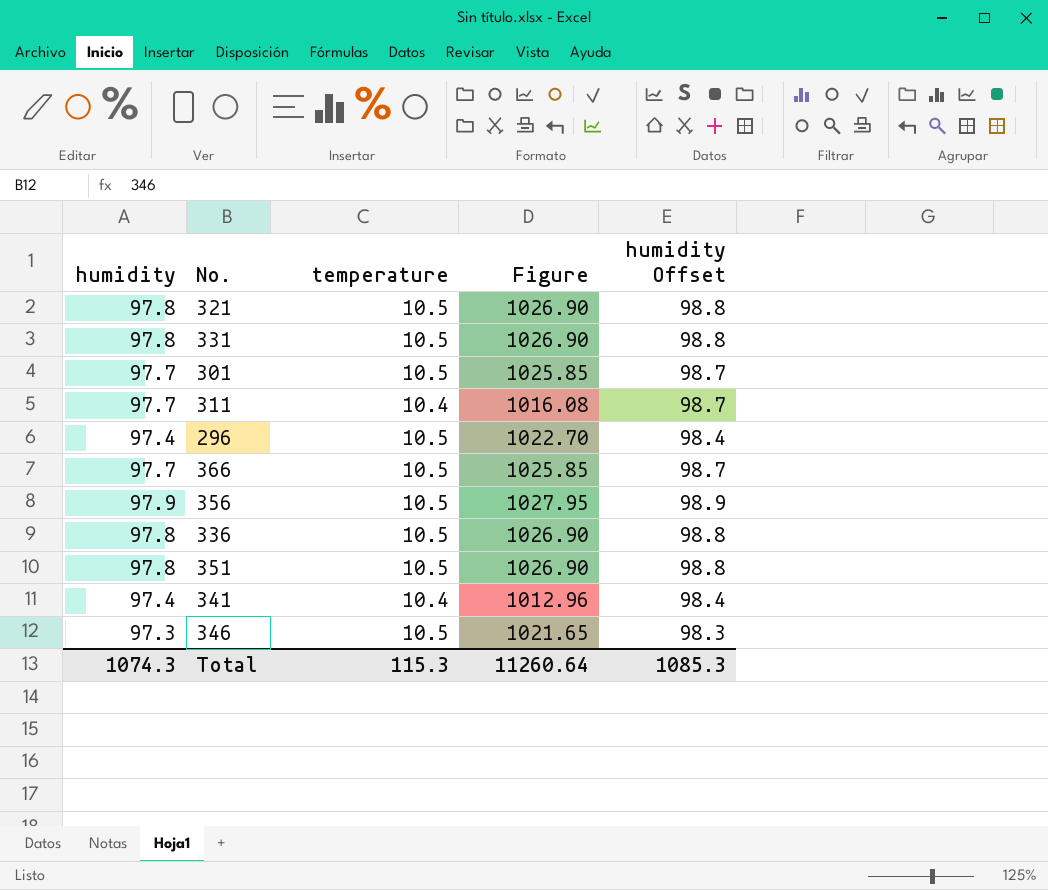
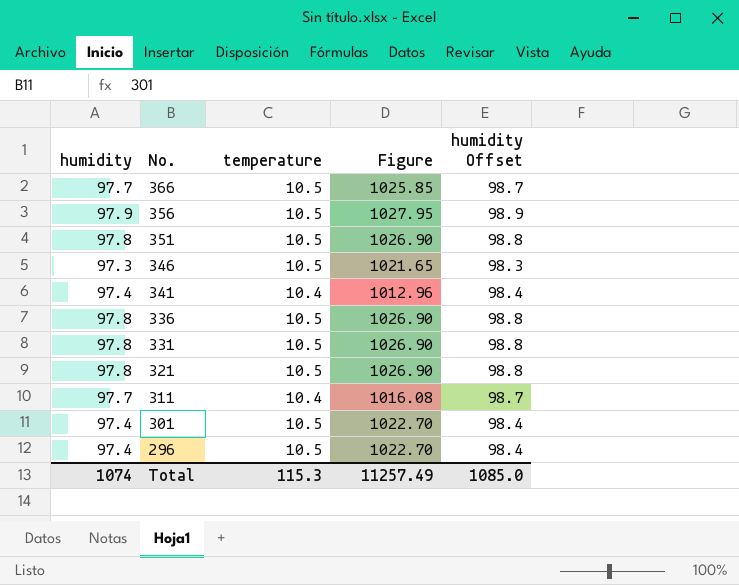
row order: none -> No. descending
301 | humidity: 97.7 -> 97.4
301 | Figure: 1025.85 -> 1022.70
301 | humidity Offset: 98.7 -> 98.4
Total | humidity: 1074.3 -> 1074
Total | Figure: 11260.64 -> 11257.49
Total | humidity Offset: 1085.3 -> 1085.0

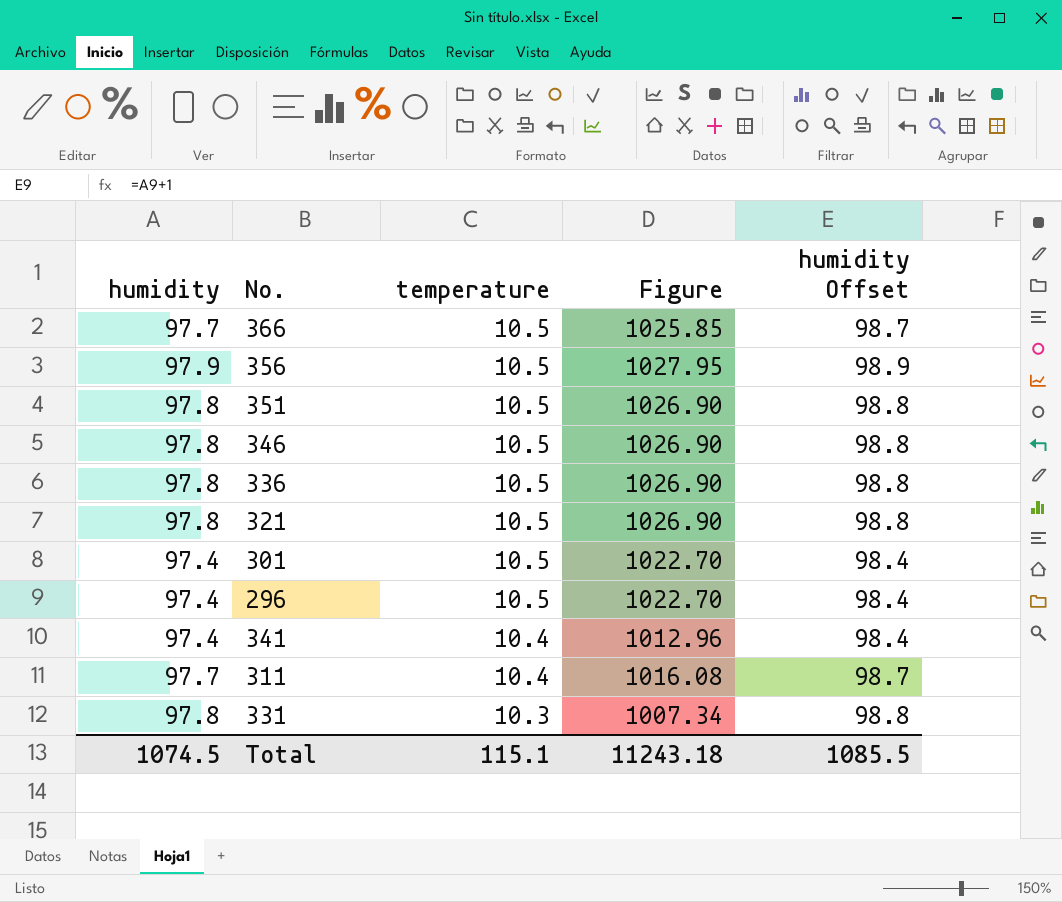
row order: No. descending -> temperature descending
346 | humidity: 97.3 -> 97.8
346 | Figure: 1021.65 -> 1026.90
346 | humidity Offset: 98.3 -> 98.8
331 | temperature: 10.5 -> 10.3
331 | Figure: 1026.90 -> 1007.34
Total | humidity: 1074 -> 1074.5
Total | temperature: 115.3 -> 115.1
Total | Figure: 11257.49 -> 11243.18
Total | humidity Offset: 1085.0 -> 1085.5

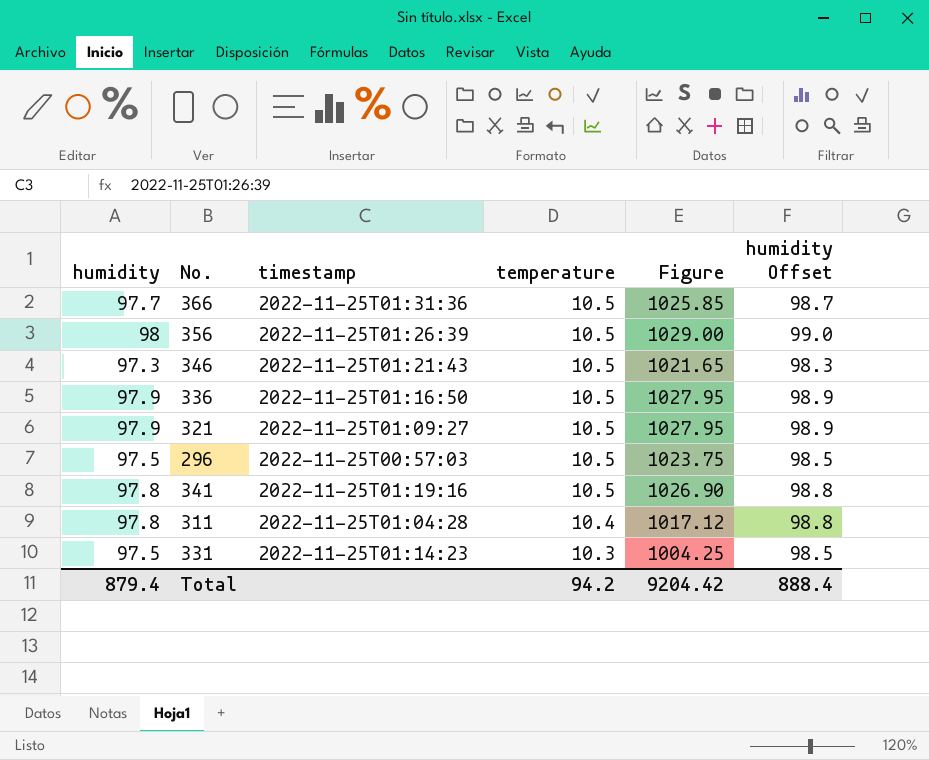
column timestamp | position: none -> 3
row 351: 97.8 | 10.5 | 1026.90 | 98.8 -> none
row 301: 97.4 | 10.5 | 1022.70 | 98.4 -> none
356 | humidity: 97.9 -> 98
356 | Figure: 1027.95 -> 1029.00
356 | humidity Offset: 98.9 -> 99.0
346 | humidity: 97.8 -> 97.3
346 | Figure: 1026.90 -> 1021.65
346 | humidity Offset: 98.8 -> 98.3
336 | humidity: 97.8 -> 97.9
336 | Figure: 1026.90 -> 1027.95
336 | humidity Offset: 98.8 -> 98.9
321 | humidity: 97.8 -> 97.9
321 | Figure: 1026.90 -> 1027.95
321 | humidity Offset: 98.8 -> 98.9
296 | humidity: 97.4 -> 97.5
296 | Figure: 1022.70 -> 1023.75
296 | humidity Offset: 98.4 -> 98.5
341 | humidity: 97.4 -> 97.8
341 | temperature: 10.4 -> 10.5
341 | Figure: 1012.96 -> 1026.90
341 | humidity Offset: 98.4 -> 98.8
311 | humidity: 97.7 -> 97.8
311 | Figure: 1016.08 -> 1017.12
311 | humidity Offset: 98.7 -> 98.8
331 | humidity: 97.8 -> 97.5
331 | Figure: 1007.34 -> 1004.25
331 | humidity Offset: 98.8 -> 98.5
Total | humidity: 1074.5 -> 879.4
Total | temperature: 115.1 -> 94.2
Total | Figure: 11243.18 -> 9204.42
Total | humidity Offset: 1085.5 -> 888.4

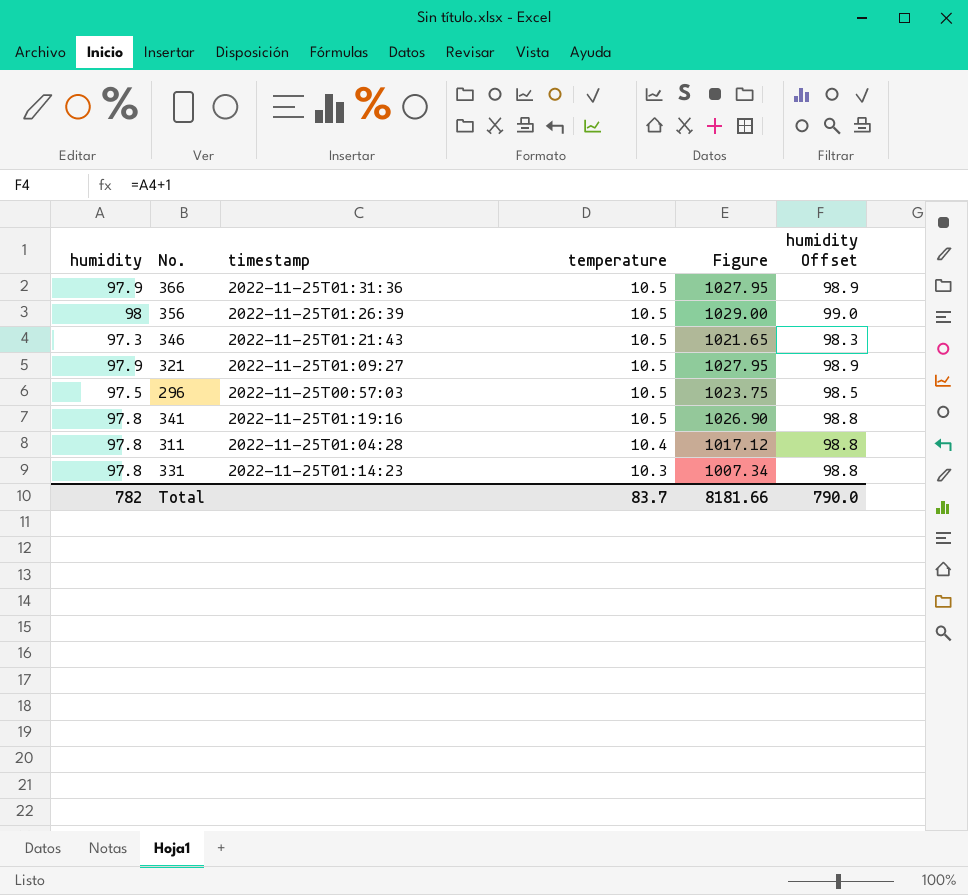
row 336: 97.9 | 2022-11-25T01:16:50 | 10.5 | 1027.95 | 98.9 -> none
366 | humidity: 97.7 -> 97.9
366 | Figure: 1025.85 -> 1027.95
366 | humidity Offset: 98.7 -> 98.9
331 | humidity: 97.5 -> 97.8
331 | Figure: 1004.25 -> 1007.34
331 | humidity Offset: 98.5 -> 98.8
Total | humidity: 879.4 -> 782
Total | temperature: 94.2 -> 83.7
Total | Figure: 9204.42 -> 8181.66
Total | humidity Offset: 888.4 -> 790.0

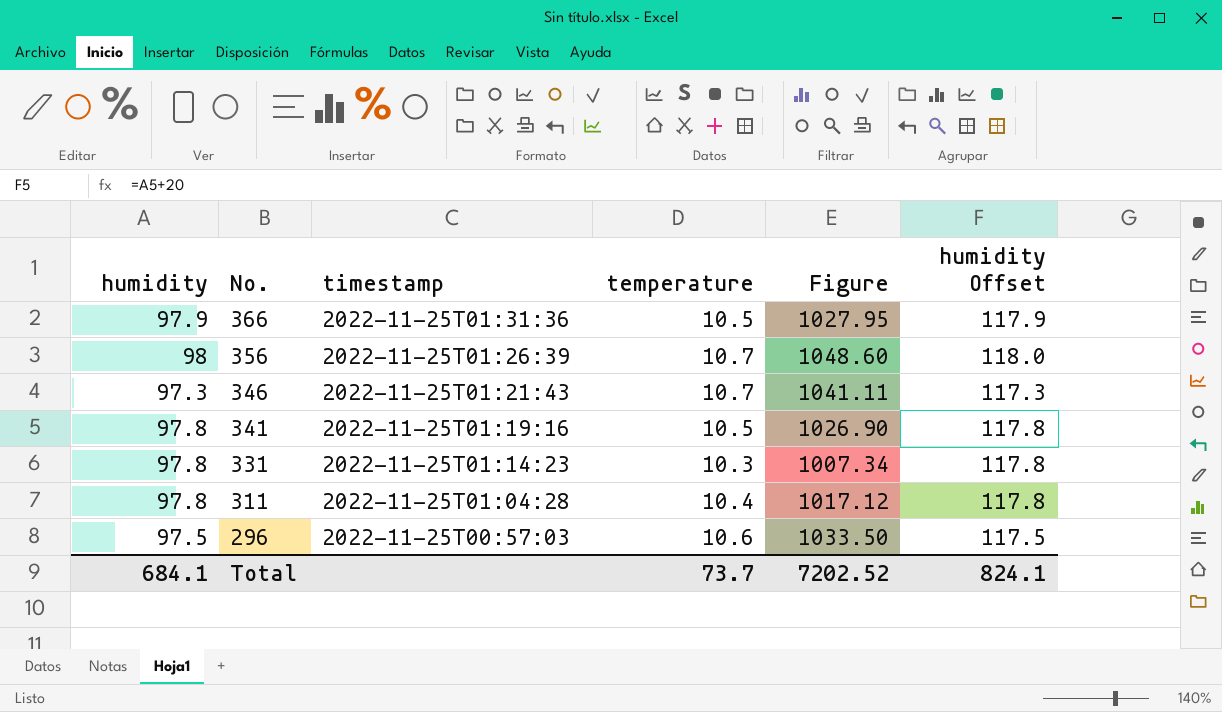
row order: temperature descending -> No. descending
column humidity Offset | formula: [humidity] + 1 -> [humidity] + 20
row 321: 97.9 | 2022-11-25T01:09:27 | 10.5 | 1027.95 | 98.9 -> none
356 | temperature: 10.5 -> 10.7
356 | Figure: 1029.00 -> 1048.60
346 | temperature: 10.5 -> 10.7
346 | Figure: 1021.65 -> 1041.11
296 | temperature: 10.5 -> 10.6
296 | Figure: 1023.75 -> 1033.50
Total | humidity: 782 -> 684.1
Total | temperature: 83.7 -> 73.7
Total | Figure: 8181.66 -> 7202.52
Total | humidity Offset: 790.0 -> 824.1

